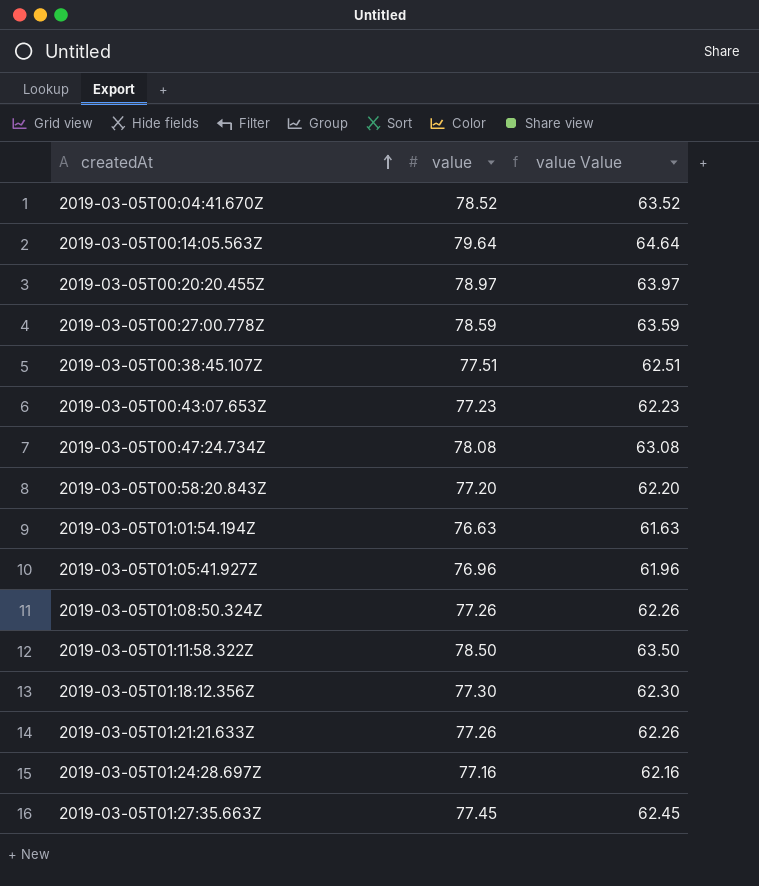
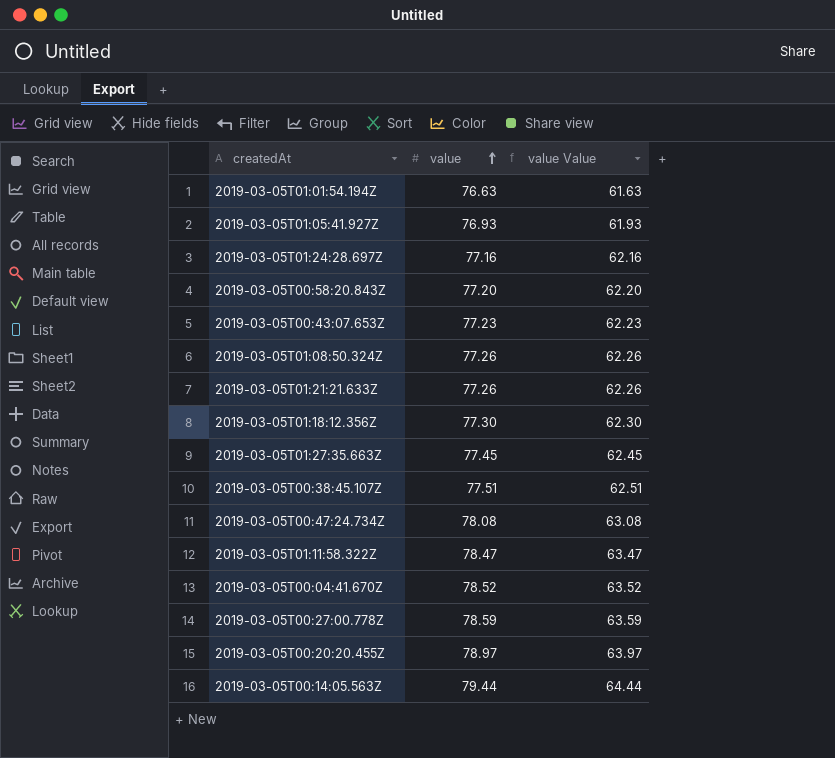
row order: createdAt ascending -> value ascending
2019-03-05T01:05:41.927Z | value: 76.96 -> 76.93
2019-03-05T01:05:41.927Z | value Value: 61.96 -> 61.93
2019-03-05T01:11:58.322Z | value: 78.50 -> 78.47
2019-03-05T01:11:58.322Z | value Value: 63.50 -> 63.47
2019-03-05T00:14:05.563Z | value: 79.64 -> 79.44
2019-03-05T00:14:05.563Z | value Value: 64.64 -> 64.44

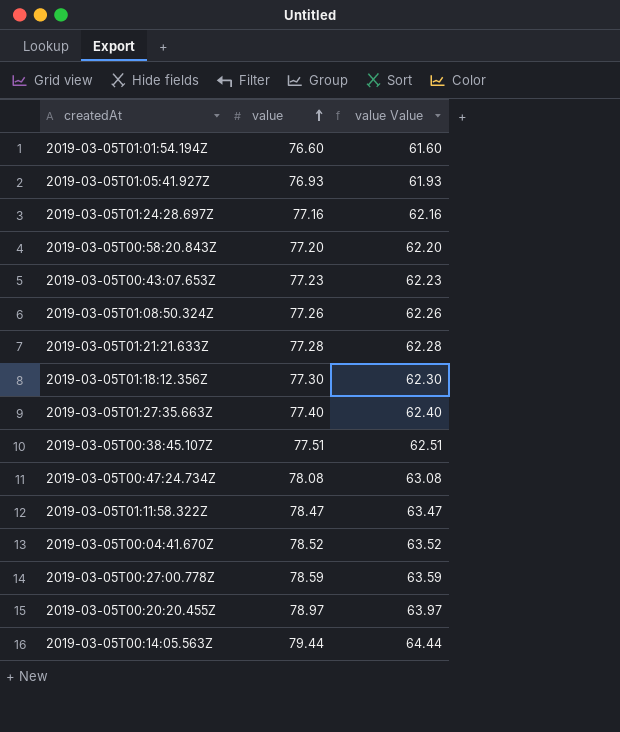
2019-03-05T01:01:54.194Z | value: 76.63 -> 76.60
2019-03-05T01:01:54.194Z | value Value: 61.63 -> 61.60
2019-03-05T01:21:21.633Z | value: 77.26 -> 77.28
2019-03-05T01:21:21.633Z | value Value: 62.26 -> 62.28
2019-03-05T01:27:35.663Z | value: 77.45 -> 77.40
2019-03-05T01:27:35.663Z | value Value: 62.45 -> 62.40

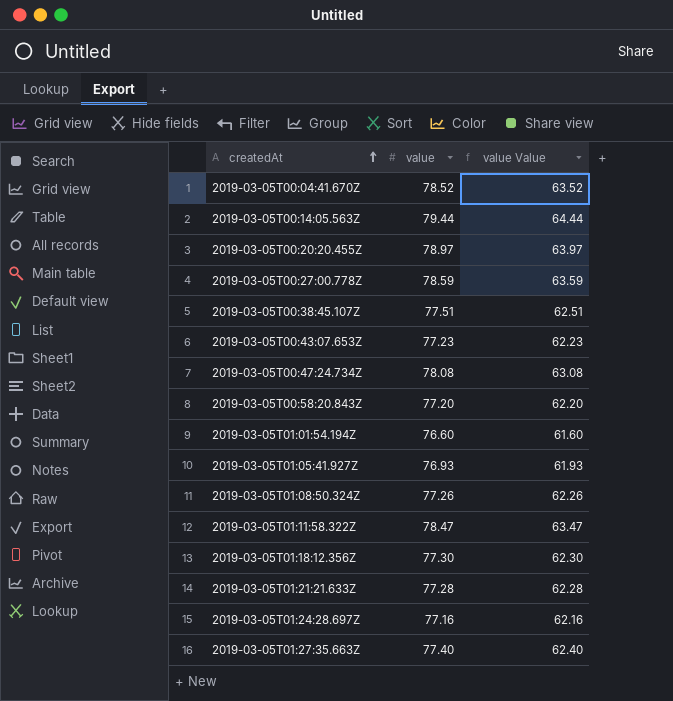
row order: value ascending -> createdAt ascending

